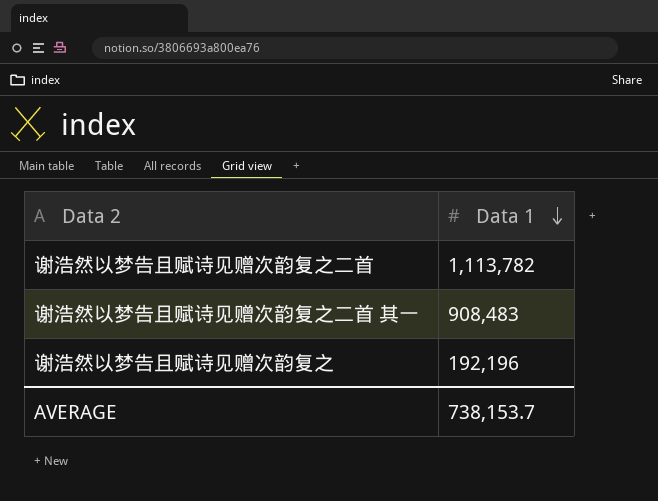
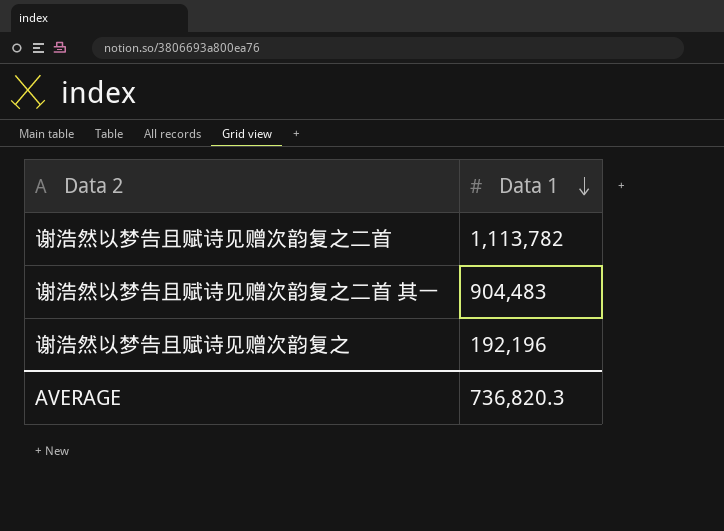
谢浩然以梦告且赋诗见赠次韵复之二首 其一 | Data 1: 908,483 -> 904,483
AVERAGE | Data 1: 738,153.7 -> 736,820.3

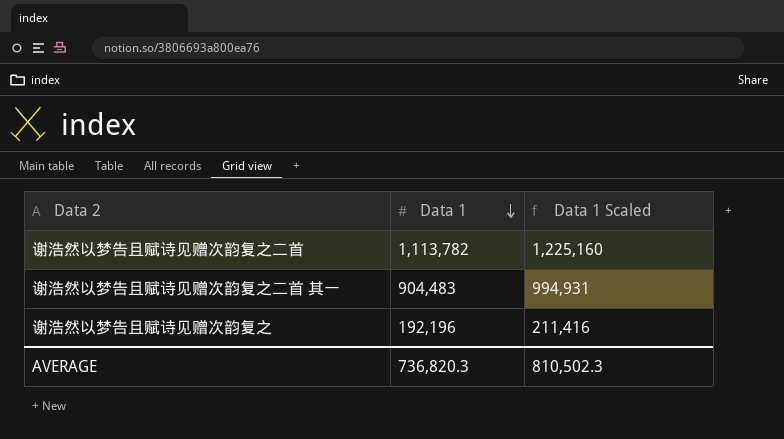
column Data 1 Scaled | formula: none -> [Data 1] * 1.1

